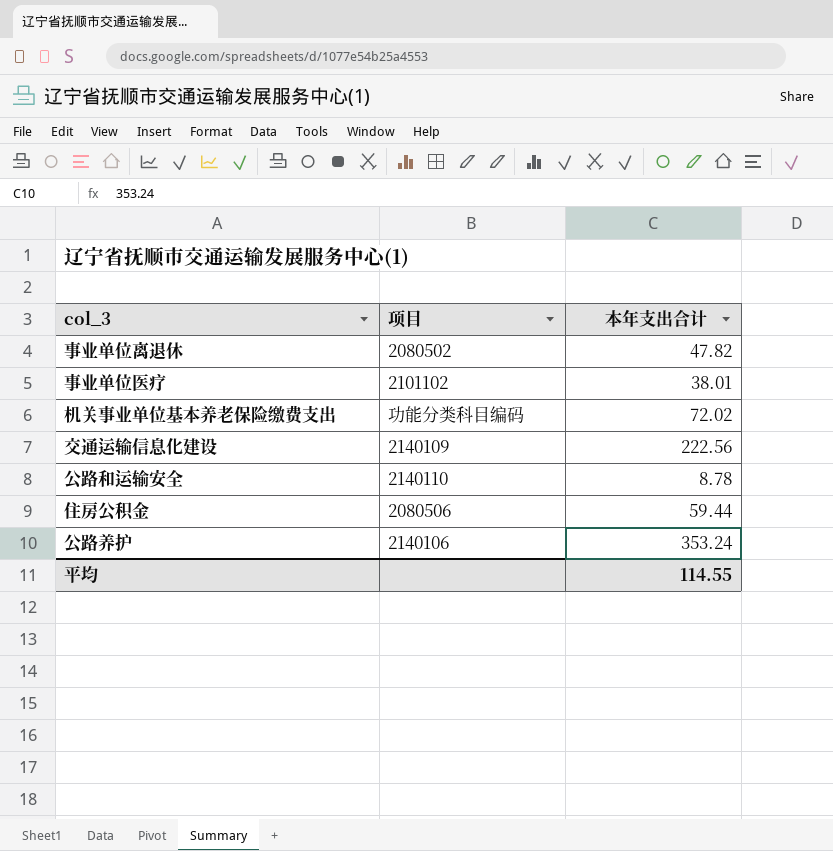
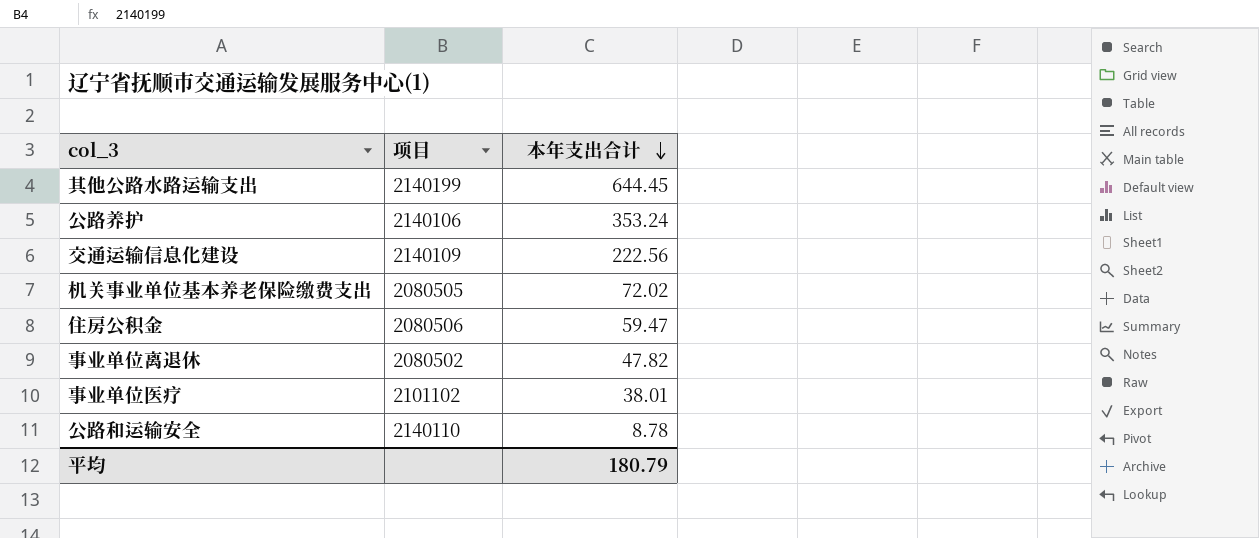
row order: none -> 本年支出合计 descending
row 其他公路水路运输支出: none -> 2140199 | 644.45
机关事业单位基本养老保险缴费支出 | 项目: 功能分类科目编码 -> 2080505
住房公积金 | 本年支出合计: 59.44 -> 59.47
平均 | 本年支出合计: 114.55 -> 180.79

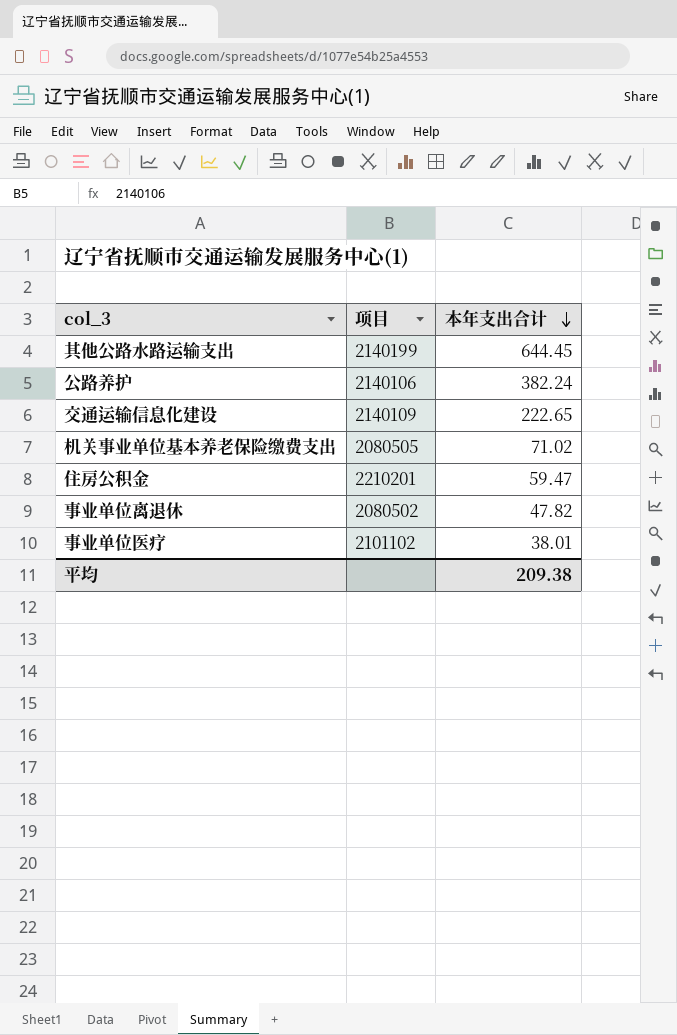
row 公路和运输安全: 2140110 | 8.78 -> none
公路养护 | 本年支出合计: 353.24 -> 382.24
交通运输信息化建设 | 本年支出合计: 222.56 -> 222.65
机关事业单位基本养老保险缴费支出 | 本年支出合计: 72.02 -> 71.02
住房公积金 | 项目: 2080506 -> 2210201
平均 | 本年支出合计: 180.79 -> 209.38

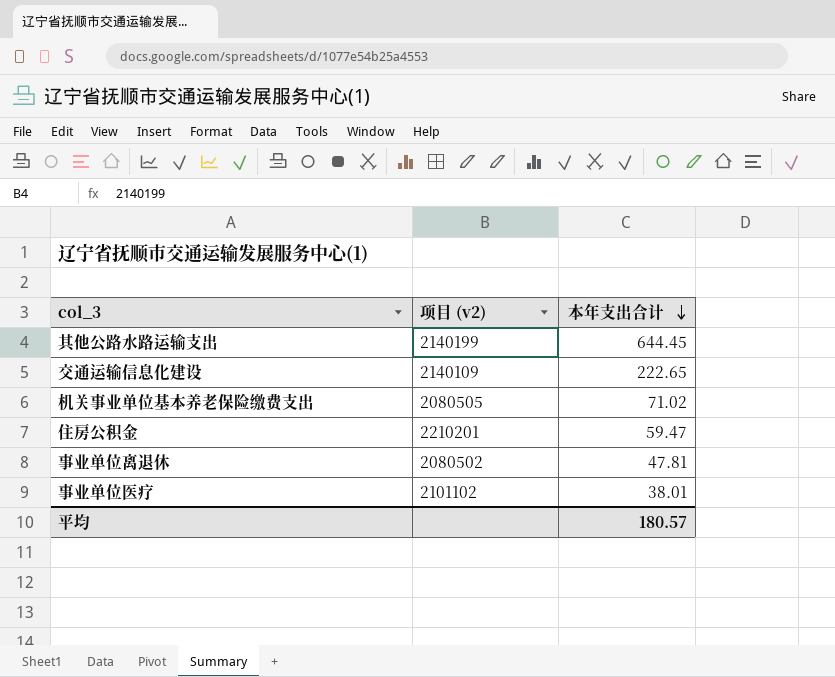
column name: 项目 -> 项目 (v2)
row 公路养护: 2140106 | 382.24 -> none
事业单位离退休 | 本年支出合计: 47.82 -> 47.81
平均 | 本年支出合计: 209.38 -> 180.57

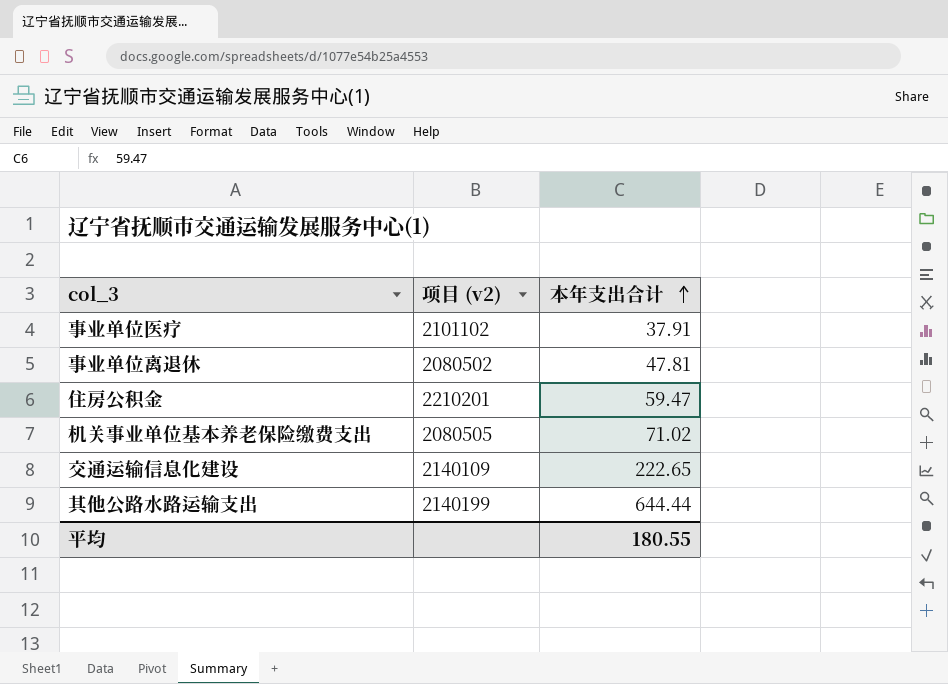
row order: 本年支出合计 descending -> 本年支出合计 ascending
事业单位医疗 | 本年支出合计: 38.01 -> 37.91
其他公路水路运输支出 | 本年支出合计: 644.45 -> 644.44
平均 | 本年支出合计: 180.57 -> 180.55

